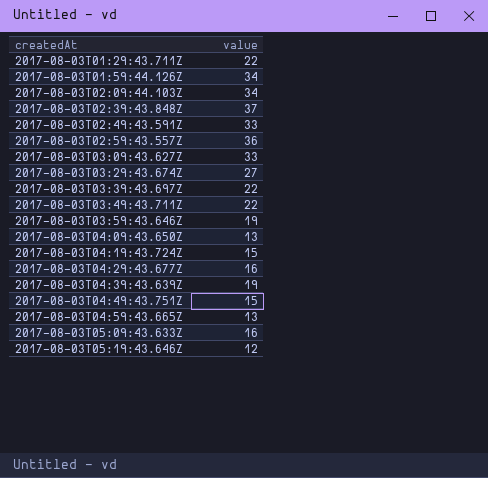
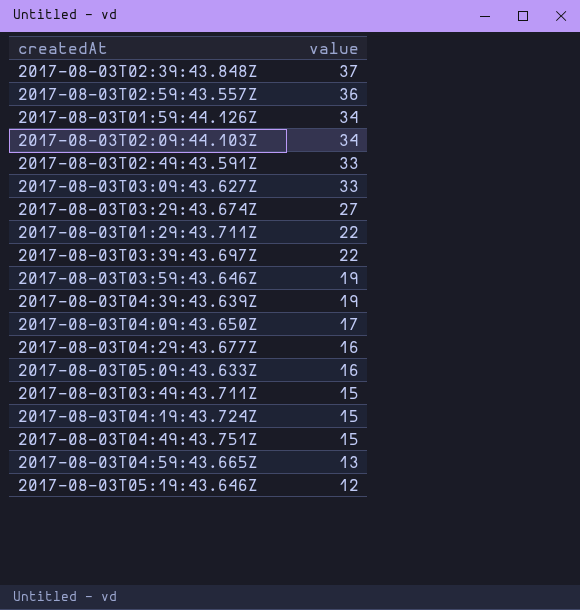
row order: createdAt ascending -> value descending
2017-08-03T04:09:43.650Z | value: 13 -> 17
2017-08-03T03:49:43.711Z | value: 22 -> 15

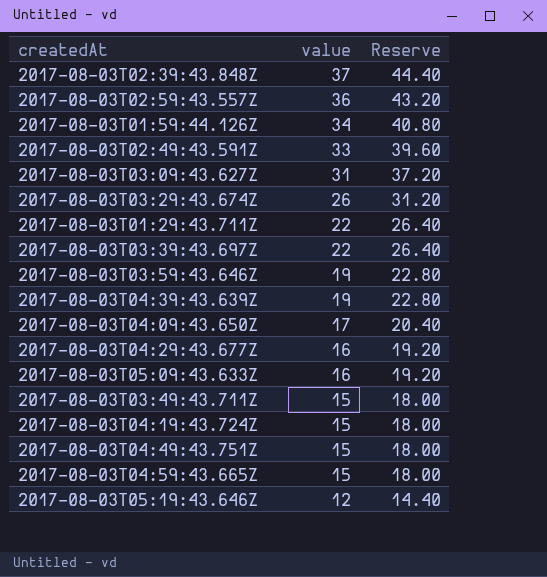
column Reserve | formula: none -> [value] * 1.2
row 2017-08-03T02:09:44.103Z: 34 -> none
2017-08-03T03:09:43.627Z | value: 33 -> 31
2017-08-03T03:29:43.674Z | value: 27 -> 26
2017-08-03T04:59:43.665Z | value: 13 -> 15

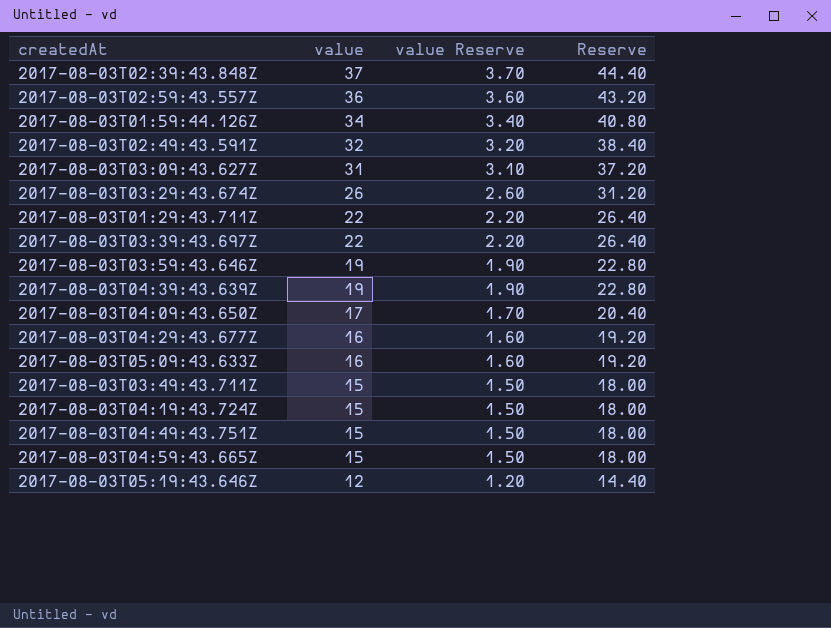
column value Reserve | formula: none -> [value] * 0.1
2017-08-03T02:49:43.591Z | value: 33 -> 32
2017-08-03T02:49:43.591Z | Reserve: 39.60 -> 38.40

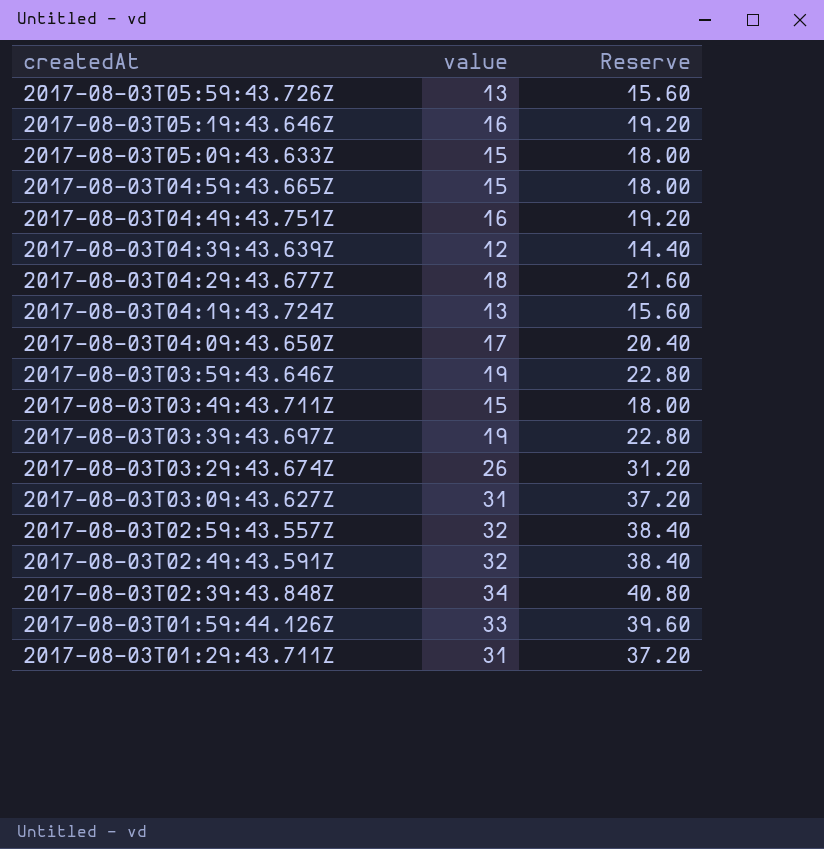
row order: value descending -> createdAt descending
column value Reserve | formula: [value] * 0.1 -> none
row 2017-08-03T05:59:43.726Z: none -> 13 | 15.60
2017-08-03T05:19:43.646Z | value: 12 -> 16
2017-08-03T05:19:43.646Z | Reserve: 14.40 -> 19.20
2017-08-03T05:09:43.633Z | value: 16 -> 15
2017-08-03T05:09:43.633Z | Reserve: 19.20 -> 18.00
2017-08-03T04:49:43.751Z | value: 15 -> 16
2017-08-03T04:49:43.751Z | Reserve: 18.00 -> 19.20
2017-08-03T04:39:43.639Z | value: 19 -> 12
2017-08-03T04:39:43.639Z | Reserve: 22.80 -> 14.40
2017-08-03T04:29:43.677Z | value: 16 -> 18
2017-08-03T04:29:43.677Z | Reserve: 19.20 -> 21.60
2017-08-03T04:19:43.724Z | value: 15 -> 13
2017-08-03T04:19:43.724Z | Reserve: 18.00 -> 15.60
2017-08-03T03:39:43.697Z | value: 22 -> 19
2017-08-03T03:39:43.697Z | Reserve: 26.40 -> 22.80
2017-08-03T02:59:43.557Z | value: 36 -> 32
2017-08-03T02:59:43.557Z | Reserve: 43.20 -> 38.40
2017-08-03T02:39:43.848Z | value: 37 -> 34
2017-08-03T02:39:43.848Z | Reserve: 44.40 -> 40.80
2017-08-03T01:59:44.126Z | value: 34 -> 33
2017-08-03T01:59:44.126Z | Reserve: 40.80 -> 39.60
2017-08-03T01:29:43.711Z | value: 22 -> 31
2017-08-03T01:29:43.711Z | Reserve: 26.40 -> 37.20

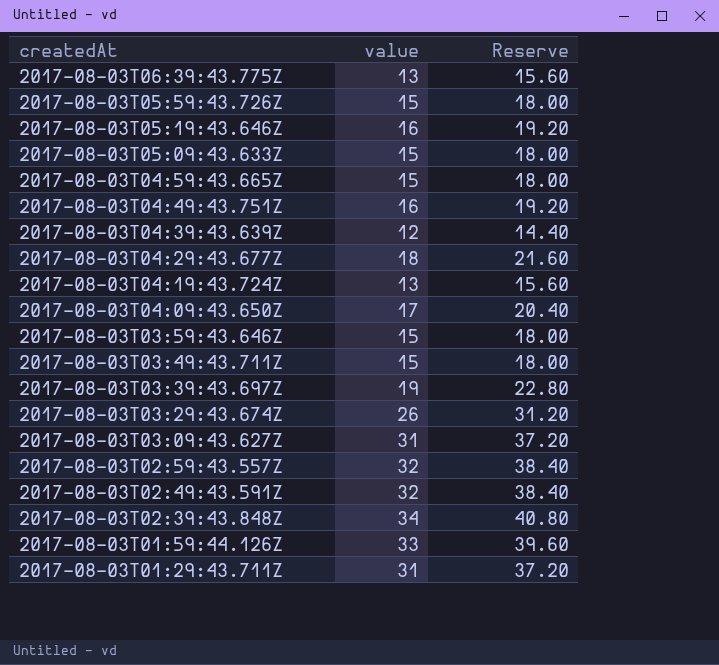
row 2017-08-03T06:39:43.775Z: none -> 13 | 15.60
2017-08-03T05:59:43.726Z | value: 13 -> 15
2017-08-03T05:59:43.726Z | Reserve: 15.60 -> 18.00
2017-08-03T03:59:43.646Z | value: 19 -> 15
2017-08-03T03:59:43.646Z | Reserve: 22.80 -> 18.00

